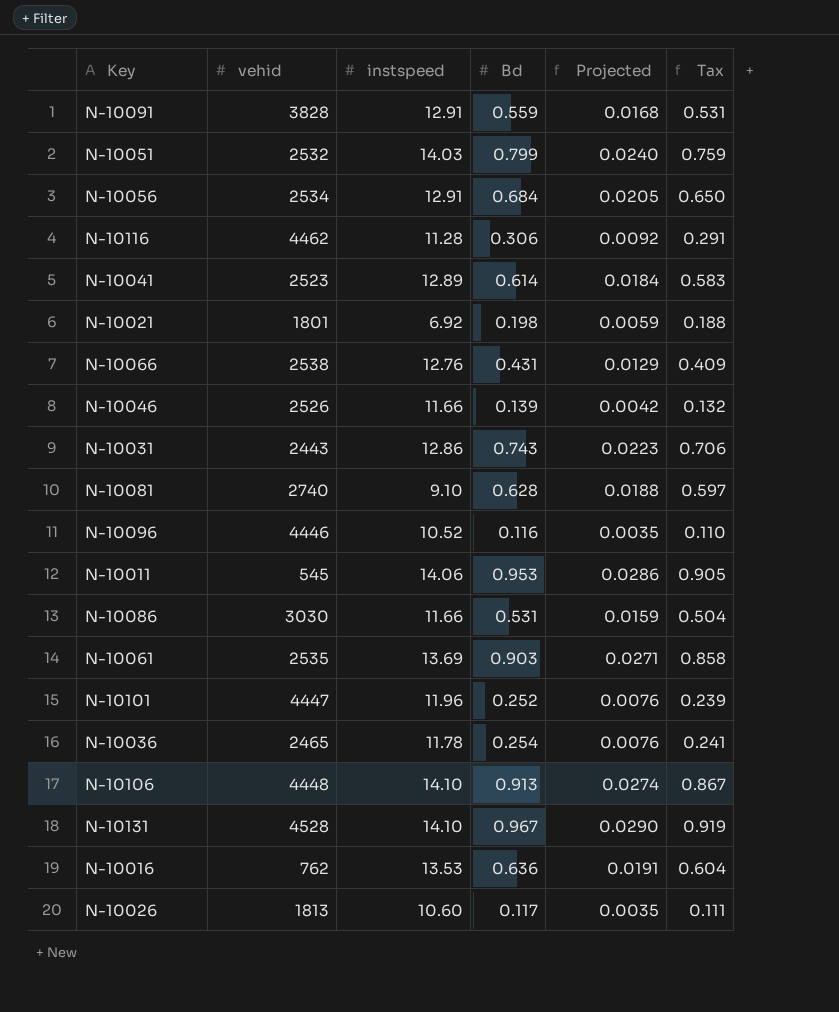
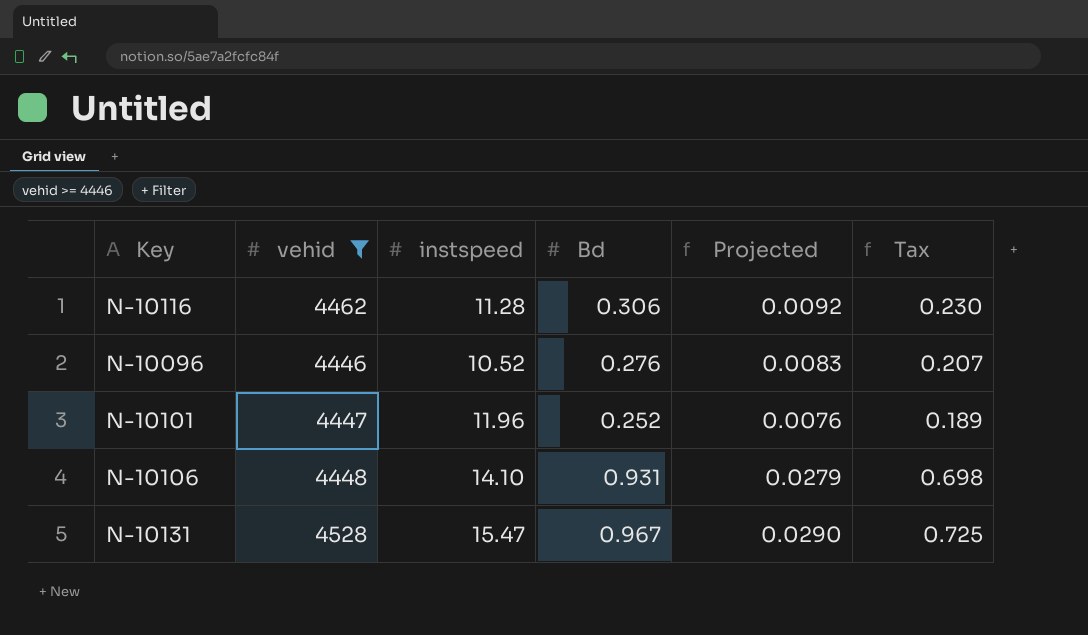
filter: none -> vehid >= 4446
column Tax | formula: [Bd] * 0.95 -> [Bd] * 0.75
N-10096 | Bd: 0.116 -> 0.276
N-10096 | Projected: 0.0035 -> 0.0083
N-10106 | Bd: 0.913 -> 0.931
N-10106 | Projected: 0.0274 -> 0.0279
N-10131 | instspeed: 14.10 -> 15.47

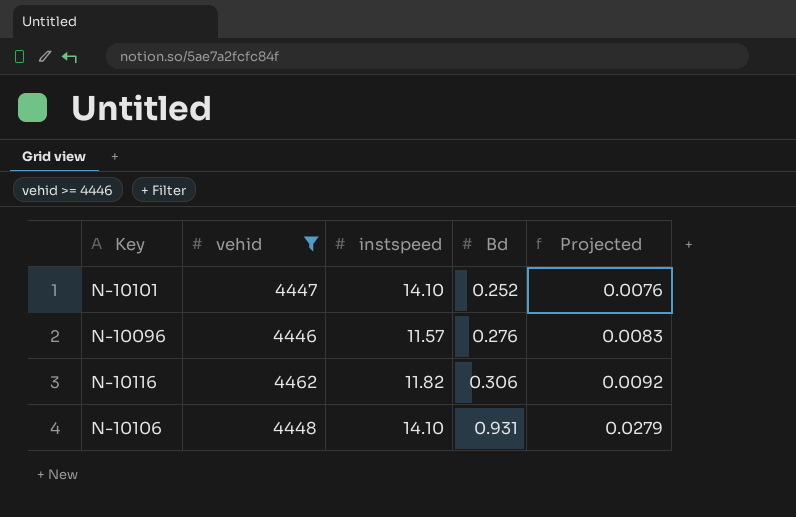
row order: none -> Bd ascending
column Tax | formula: [Bd] * 0.75 -> none
row N-10131: 4528 | 15.47 | 0.967 | 0.0290 | 0.725 -> none
N-10101 | instspeed: 11.96 -> 14.10
N-10096 | instspeed: 10.52 -> 11.57
N-10116 | instspeed: 11.28 -> 11.82

